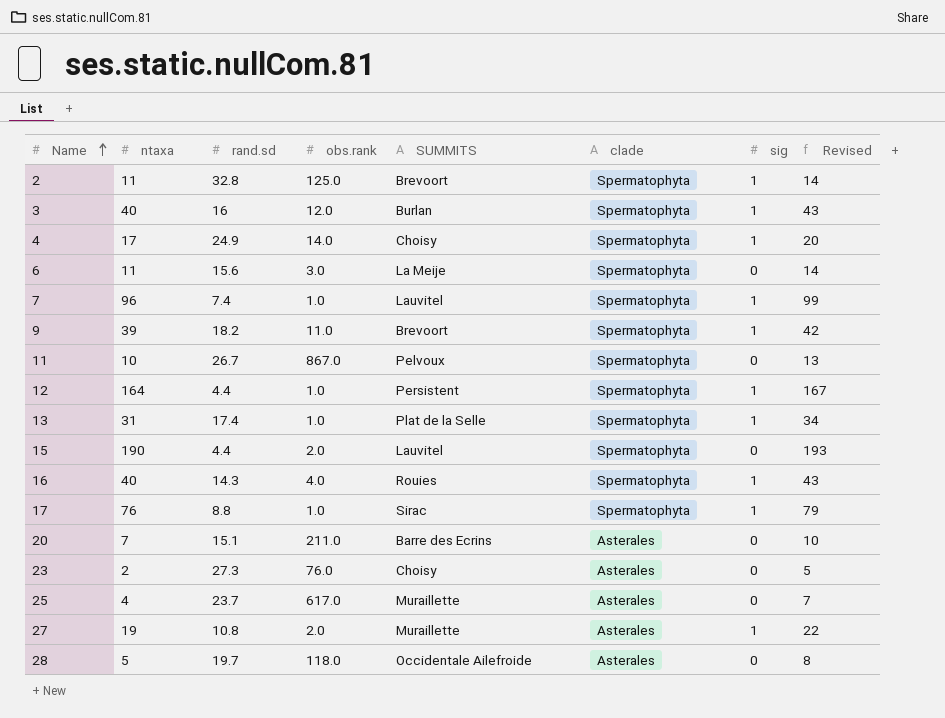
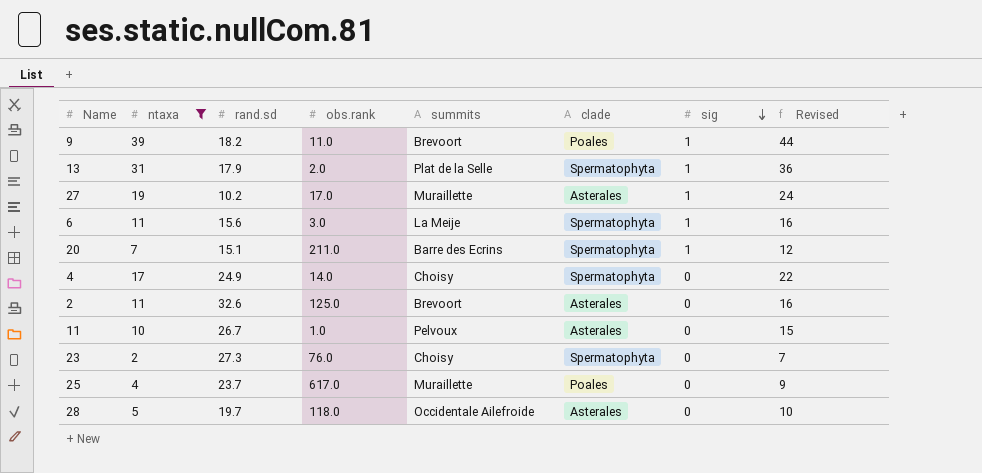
filter: none -> ntaxa <= 39
row order: Name ascending -> sig descending
column name: SUMMITS -> summits
column Revised | formula: [ntaxa] + 3 -> [ntaxa] + 5
9 | clade: Spermatophyta -> Poales
13 | rand.sd: 17.4 -> 17.9
13 | obs.rank: 1.0 -> 2.0
27 | rand.sd: 10.8 -> 10.2
27 | obs.rank: 2.0 -> 17.0
6 | sig: 0 -> 1
20 | clade: Asterales -> Spermatophyta
20 | sig: 0 -> 1
4 | sig: 1 -> 0
2 | rand.sd: 32.8 -> 32.6
2 | clade: Spermatophyta -> Asterales
2 | sig: 1 -> 0
11 | obs.rank: 867.0 -> 1.0
11 | clade: Spermatophyta -> Asterales
23 | clade: Asterales -> Spermatophyta
25 | clade: Asterales -> Poales

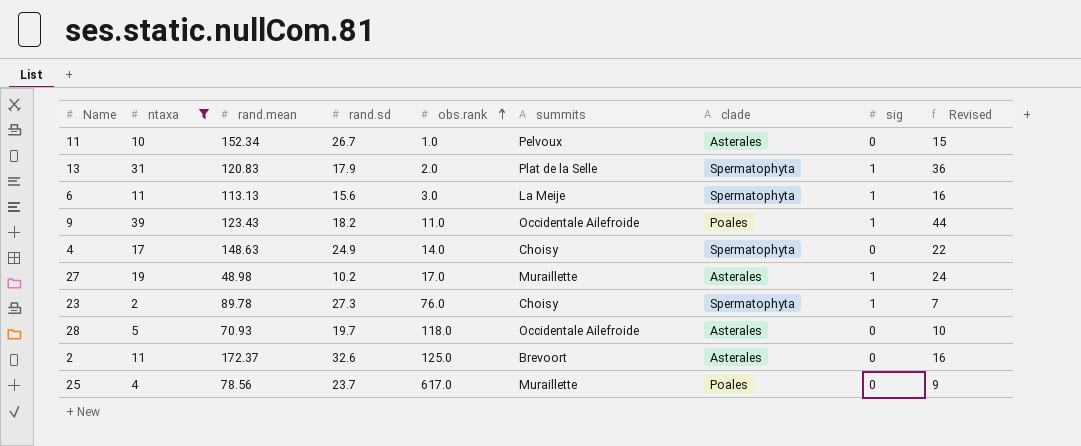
row order: sig descending -> obs.rank ascending
column rand.mean | position: none -> 3
row 20: 7 | 15.1 | 211.0 | Barre des Ecrins | Spermatophyta | 1 | 12 -> none
9 | summits: Brevoort -> Occidentale Ailefroide
23 | sig: 0 -> 1

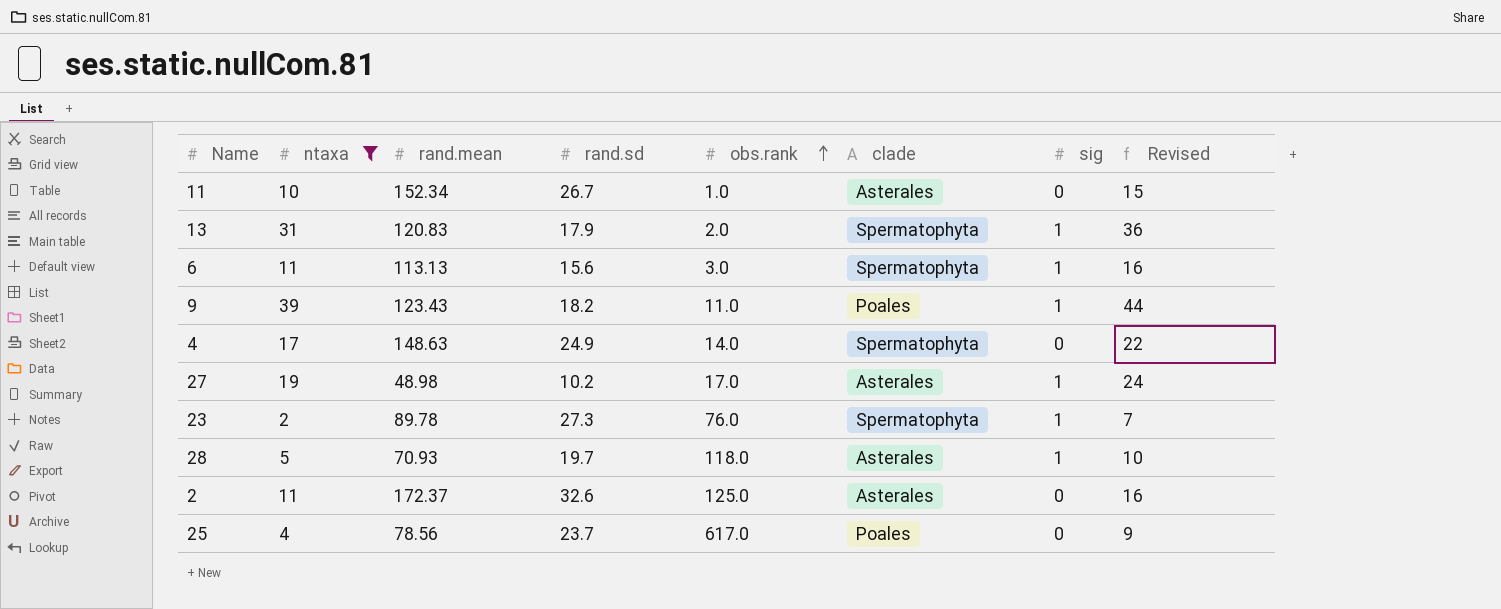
column summits | position: 6 -> none
28 | sig: 0 -> 1

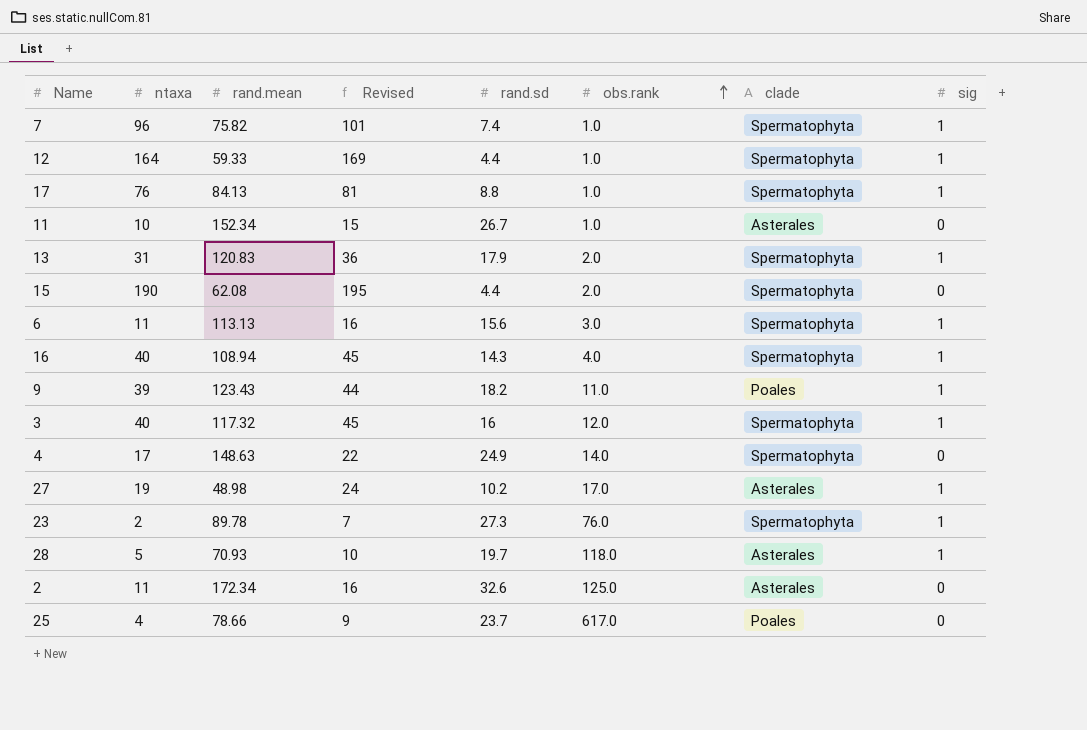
filter: ntaxa <= 39 -> none
column Revised | position: 8 -> 4
2 | rand.mean: 172.37 -> 172.34
25 | rand.mean: 78.56 -> 78.66

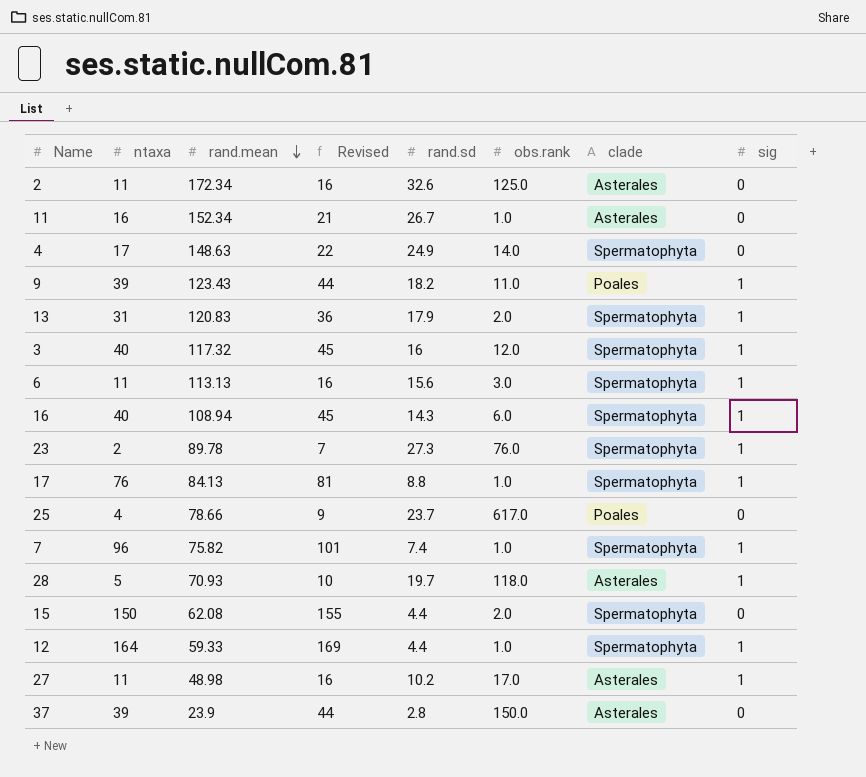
row order: obs.rank ascending -> rand.mean descending
11 | ntaxa: 10 -> 16
11 | Revised: 15 -> 21
16 | obs.rank: 4.0 -> 6.0
15 | ntaxa: 190 -> 150
15 | Revised: 195 -> 155
27 | ntaxa: 19 -> 11
27 | Revised: 24 -> 16
row 37: none -> 39 | 23.9 | 44 | 2.8 | 150.0 | Asterales | 0

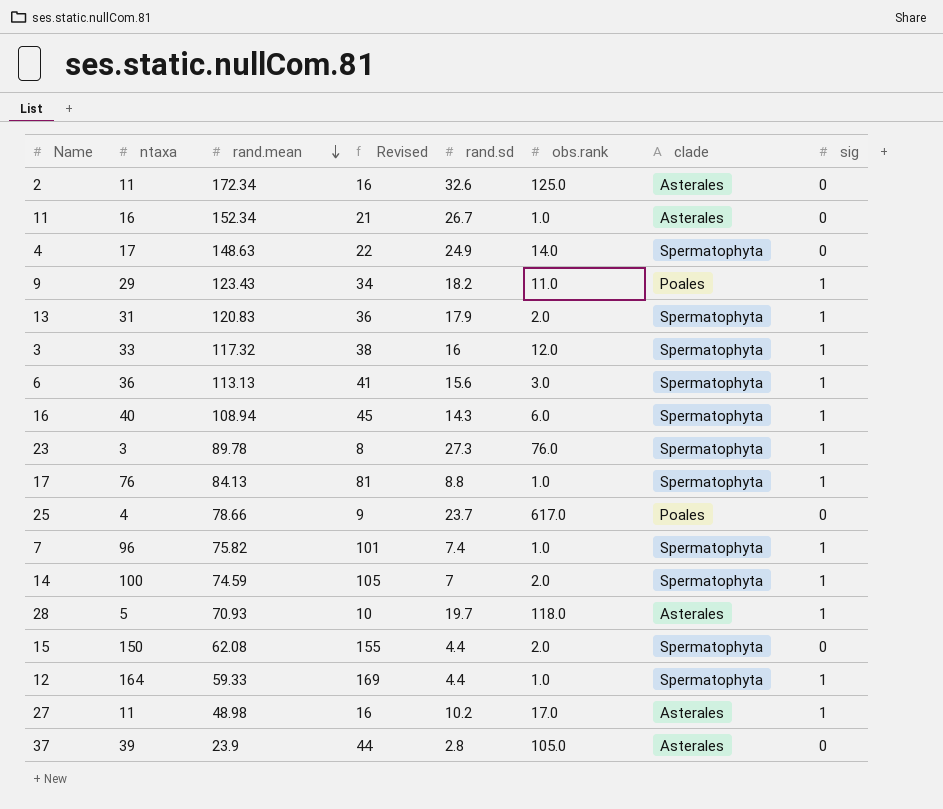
9 | ntaxa: 39 -> 29
9 | Revised: 44 -> 34
3 | ntaxa: 40 -> 33
3 | Revised: 45 -> 38
6 | ntaxa: 11 -> 36
6 | Revised: 16 -> 41
23 | ntaxa: 2 -> 3
23 | Revised: 7 -> 8
row 14: none -> 100 | 74.59 | 105 | 7 | 2.0 | Spermatophyta | 1
37 | obs.rank: 150.0 -> 105.0

